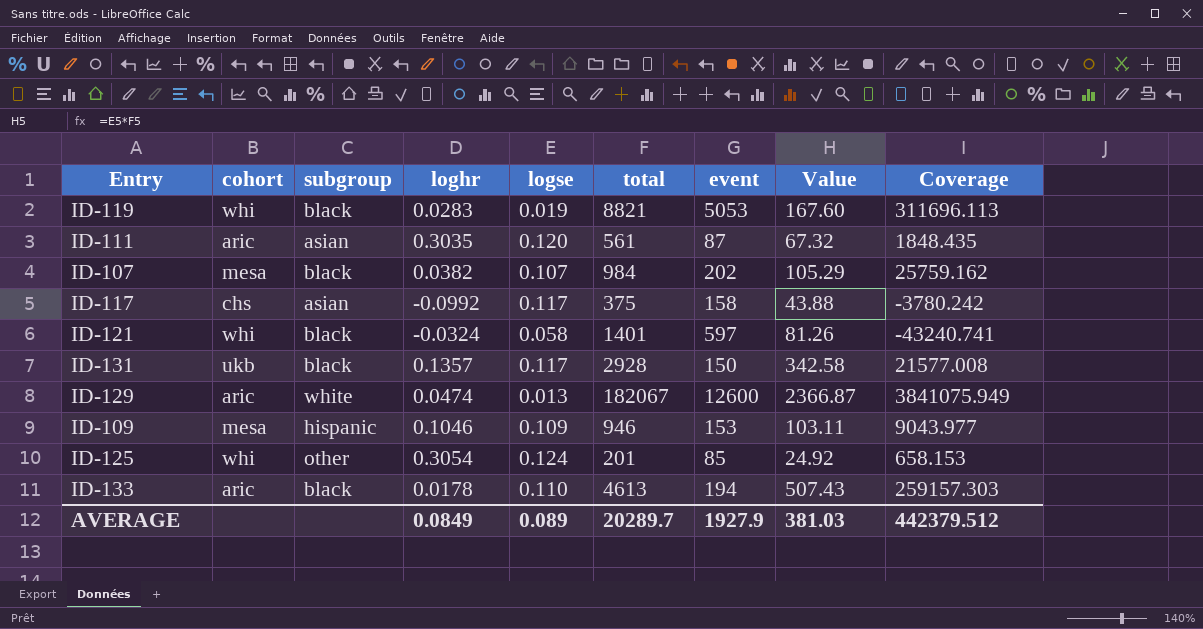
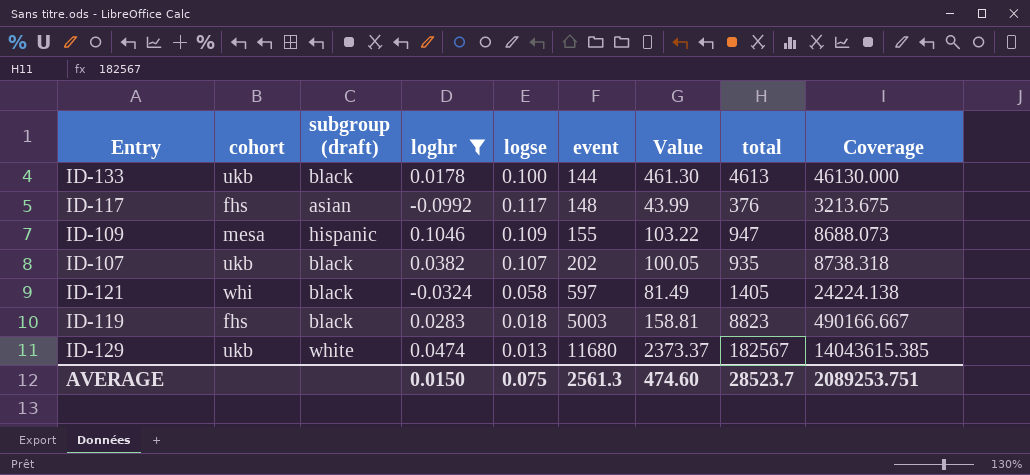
filter: none -> loghr <= 0.1046
row order: none -> event ascending
column name: subgroup -> subgroup (draft)
column total | position: 6 -> 8
column Coverage | formula: [total] / [loghr] -> [total] / [logse]
ID-133 | cohort: aric -> ukb
ID-133 | logse: 0.110 -> 0.100
ID-133 | event: 194 -> 144
ID-133 | Value: 507.43 -> 461.30
ID-117 | cohort: chs -> fhs
ID-117 | event: 158 -> 148
ID-117 | Value: 43.88 -> 43.99
ID-117 | total: 375 -> 376
ID-109 | event: 153 -> 155
ID-109 | Value: 103.11 -> 103.22
ID-109 | total: 946 -> 947
ID-107 | cohort: mesa -> ukb
ID-107 | Value: 105.29 -> 100.05
ID-107 | total: 984 -> 935
ID-121 | Value: 81.26 -> 81.49
ID-121 | total: 1401 -> 1405
ID-119 | cohort: whi -> fhs
ID-119 | logse: 0.019 -> 0.018
ID-119 | event: 5053 -> 5003
ID-119 | Value: 167.60 -> 158.81
ID-119 | total: 8821 -> 8823
ID-129 | cohort: aric -> ukb
ID-129 | event: 12600 -> 11680
ID-129 | Value: 2366.87 -> 2373.37
ID-129 | total: 182067 -> 182567
AVERAGE | loghr: 0.0849 -> 0.0150
AVERAGE | logse: 0.089 -> 0.075
AVERAGE | event: 1927.9 -> 2561.3
AVERAGE | Value: 381.03 -> 474.60
AVERAGE | total: 20289.7 -> 28523.7
AVERAGE | Coverage: 442379.512 -> 2089253.751

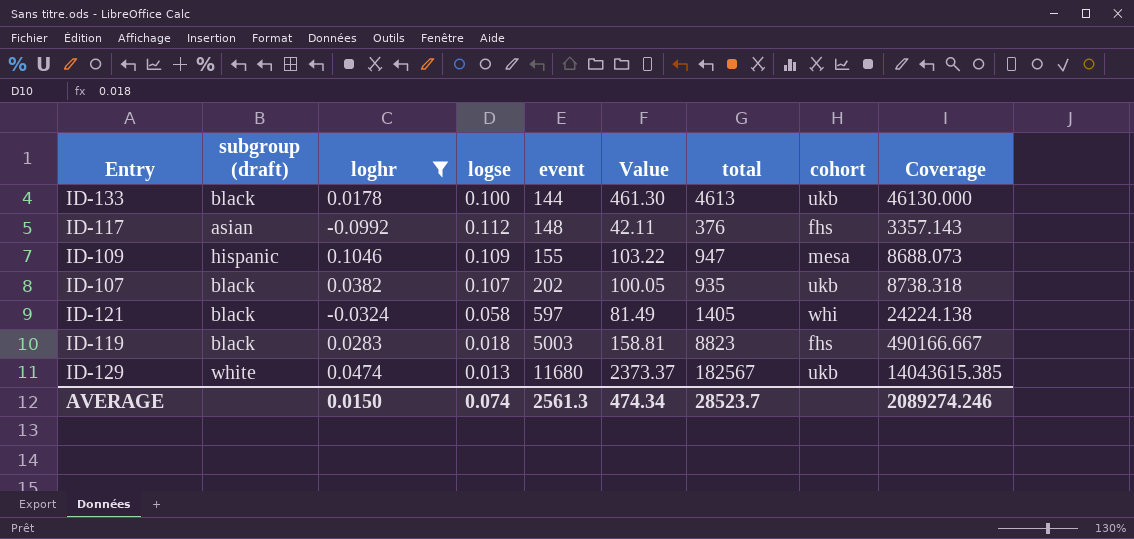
column cohort | position: 2 -> 8
ID-117 | logse: 0.117 -> 0.112
ID-117 | Value: 43.99 -> 42.11
ID-117 | Coverage: 3213.675 -> 3357.143
AVERAGE | logse: 0.075 -> 0.074
AVERAGE | Value: 474.60 -> 474.34
AVERAGE | Coverage: 2089253.751 -> 2089274.246

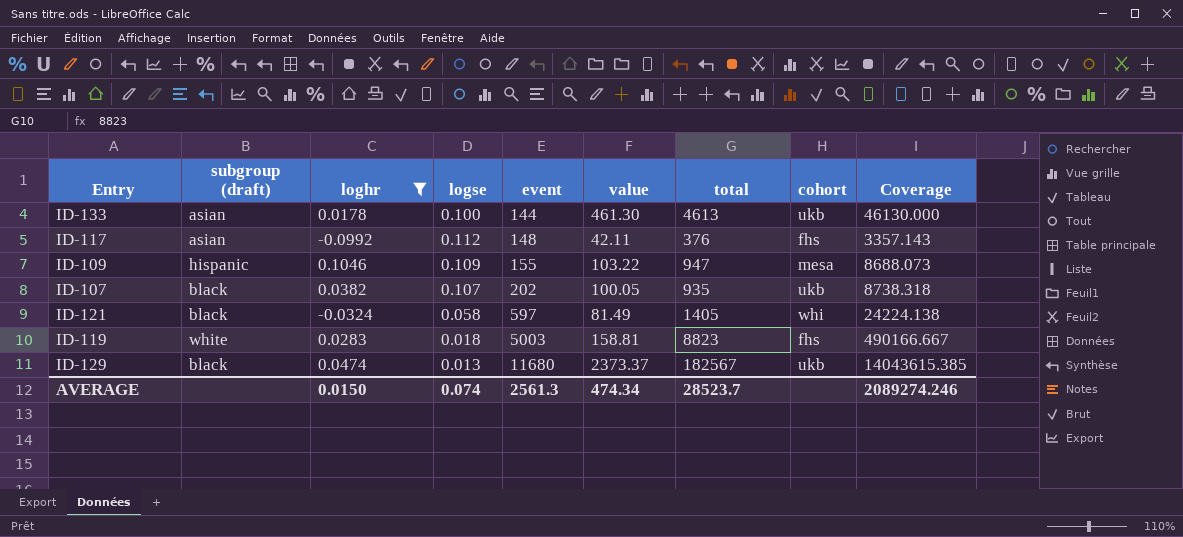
column name: Value -> value
ID-133 | subgroup (draft): black -> asian
ID-119 | subgroup (draft): black -> white
ID-129 | subgroup (draft): white -> black

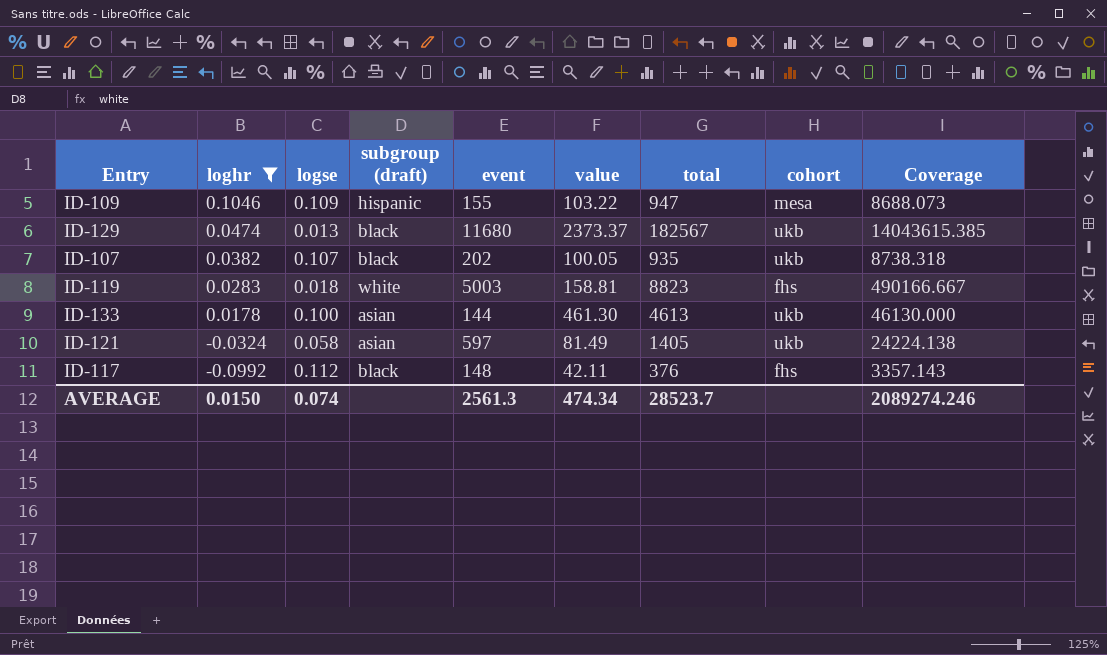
row order: event ascending -> loghr descending
column subgroup (draft) | position: 2 -> 4
ID-121 | subgroup (draft): black -> asian
ID-121 | cohort: whi -> ukb
ID-117 | subgroup (draft): asian -> black

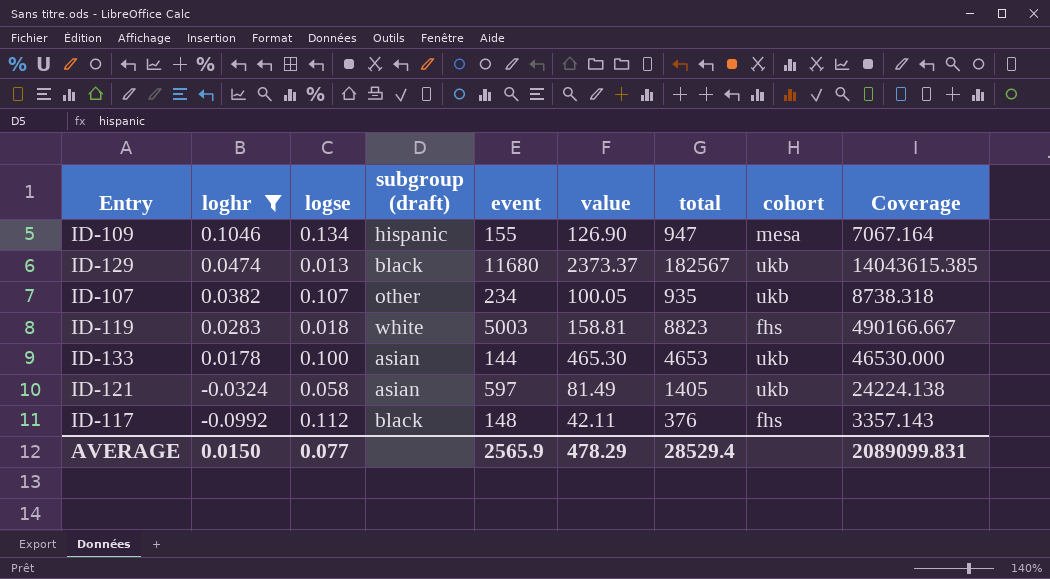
ID-109 | logse: 0.109 -> 0.134
ID-109 | value: 103.22 -> 126.90
ID-109 | Coverage: 8688.073 -> 7067.164
ID-107 | subgroup (draft): black -> other
ID-107 | event: 202 -> 234
ID-133 | value: 461.30 -> 465.30
ID-133 | total: 4613 -> 4653
ID-133 | Coverage: 46130.000 -> 46530.000
AVERAGE | logse: 0.074 -> 0.077
AVERAGE | event: 2561.3 -> 2565.9
AVERAGE | value: 474.34 -> 478.29
AVERAGE | total: 28523.7 -> 28529.4
AVERAGE | Coverage: 2089274.246 -> 2089099.831

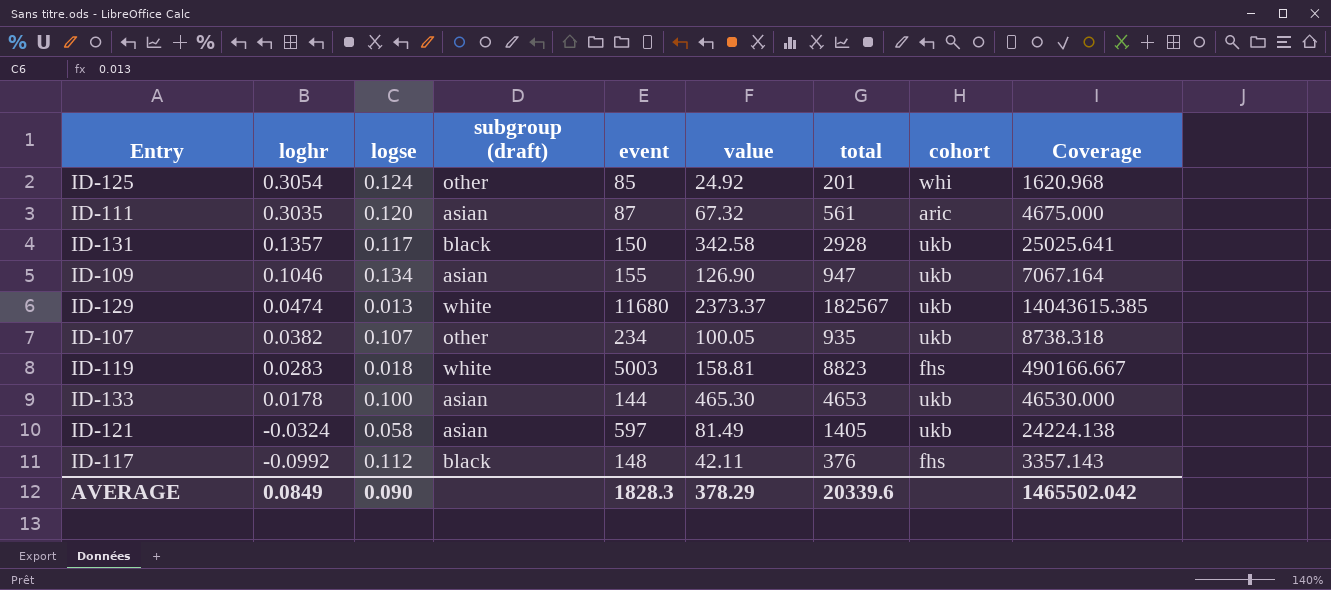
filter: loghr <= 0.1046 -> none
ID-109 | subgroup (draft): hispanic -> asian
ID-109 | cohort: mesa -> ukb
ID-129 | subgroup (draft): black -> white
AVERAGE | loghr: 0.0150 -> 0.0849
AVERAGE | logse: 0.077 -> 0.090
AVERAGE | event: 2565.9 -> 1828.3
AVERAGE | value: 478.29 -> 378.29
AVERAGE | total: 28529.4 -> 20339.6
AVERAGE | Coverage: 2089099.831 -> 1465502.042

